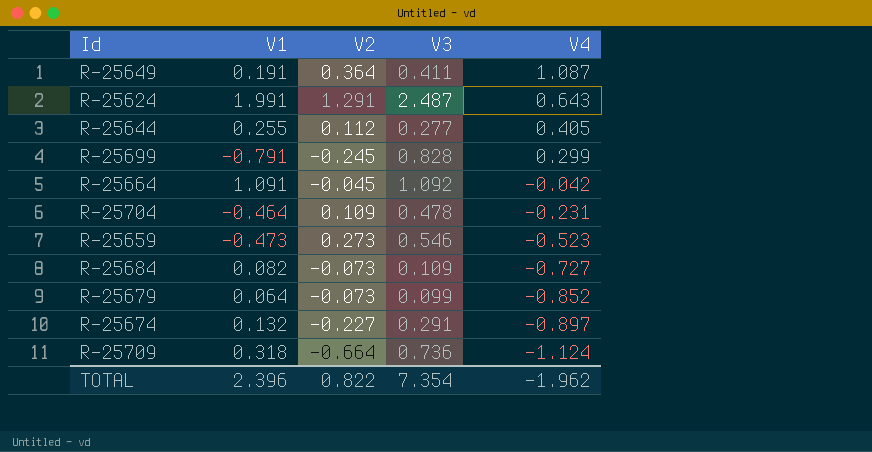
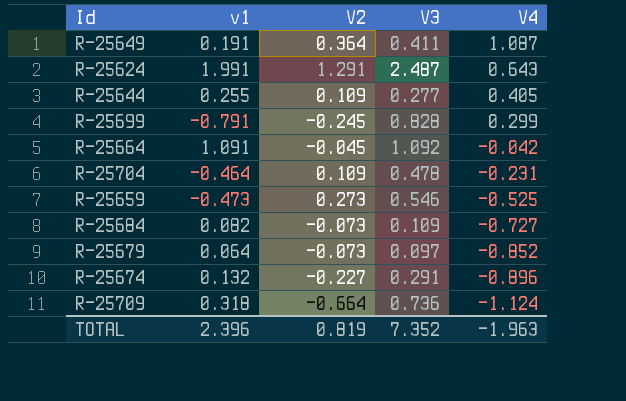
column name: V1 -> v1
R-25644 | V2: 0.112 -> 0.109
R-25659 | V4: -0.523 -> -0.525
R-25679 | V3: 0.099 -> 0.097
R-25674 | V4: -0.897 -> -0.896
TOTAL | V2: 0.822 -> 0.819
TOTAL | V3: 7.354 -> 7.352
TOTAL | V4: -1.962 -> -1.963

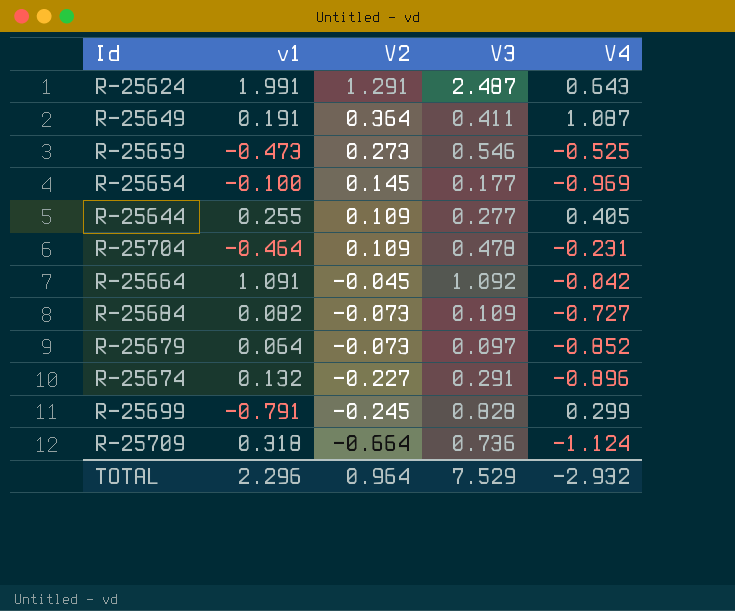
row order: V4 descending -> V2 descending
row R-25654: none -> -0.100 | 0.145 | 0.177 | -0.969
TOTAL | v1: 2.396 -> 2.296
TOTAL | V2: 0.819 -> 0.964
TOTAL | V3: 7.352 -> 7.529
TOTAL | V4: -1.963 -> -2.932

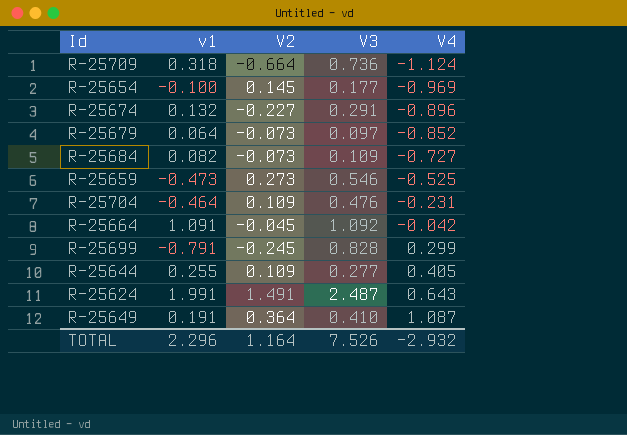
row order: V2 descending -> V4 ascending
R-25704 | V3: 0.478 -> 0.476
R-25624 | V2: 1.291 -> 1.491
R-25649 | V3: 0.411 -> 0.410
TOTAL | V2: 0.964 -> 1.164
TOTAL | V3: 7.529 -> 7.526

